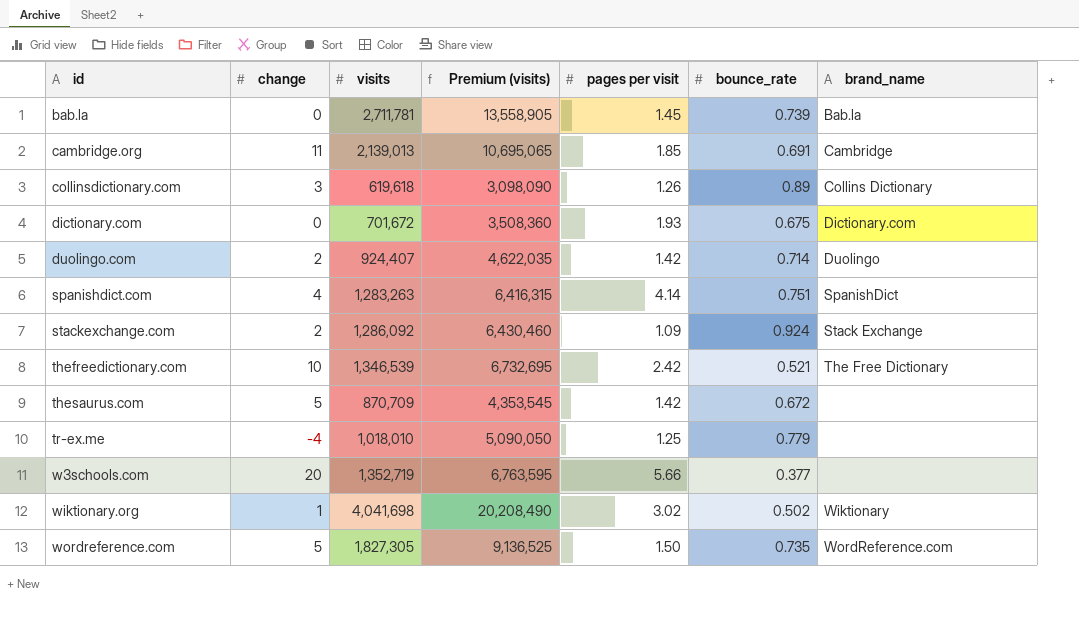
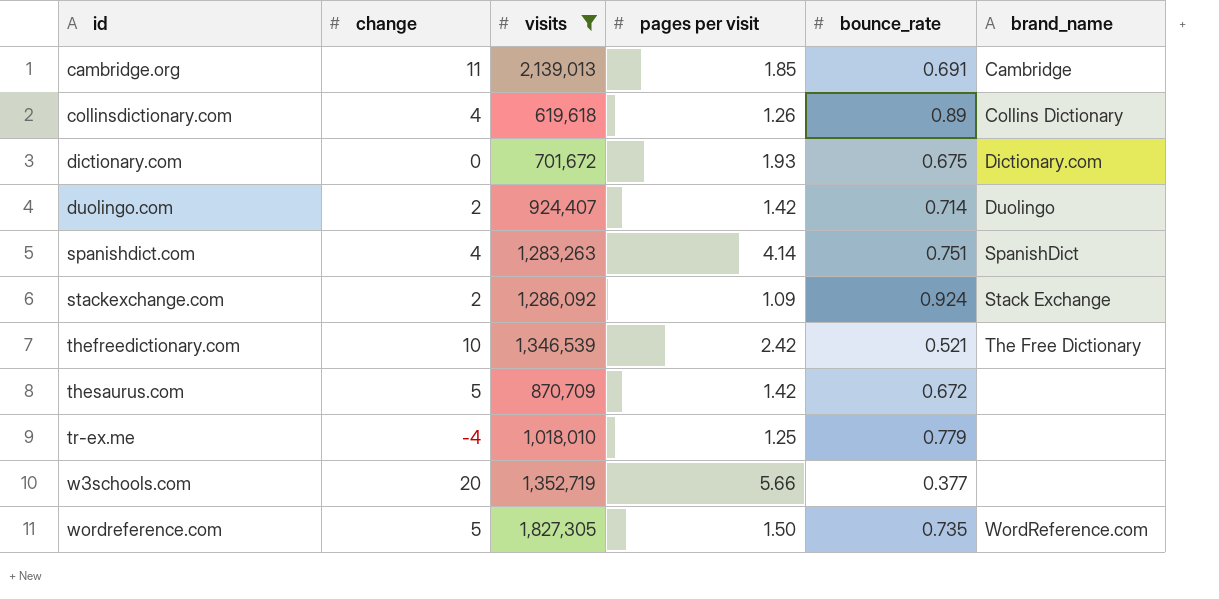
filter: none -> visits <= 2,139,013
column Premium (visits) | formula: [visits] * 5 -> none
collinsdictionary.com | change: 3 -> 4

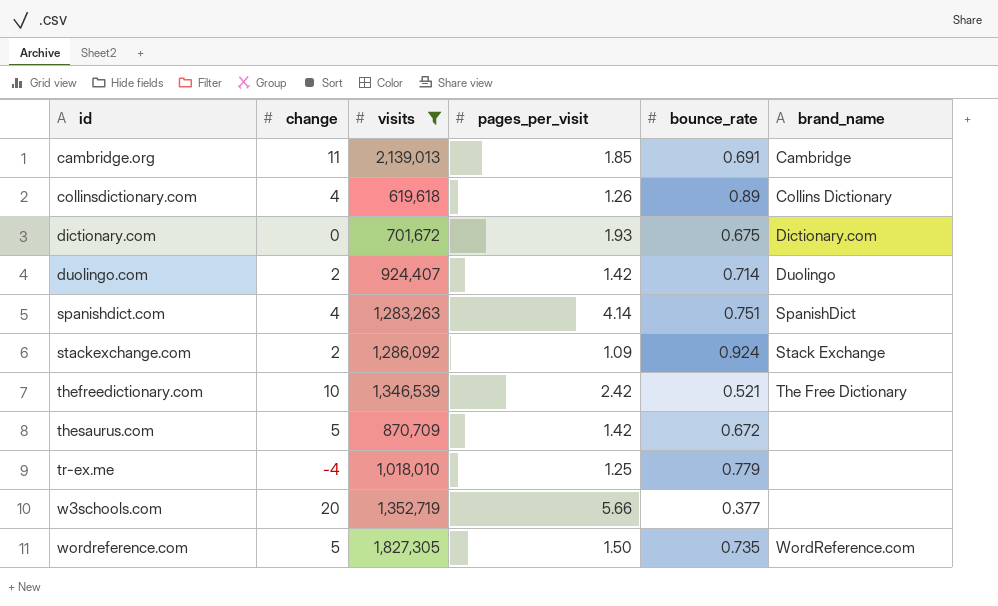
column name: pages per visit -> pages_per_visit

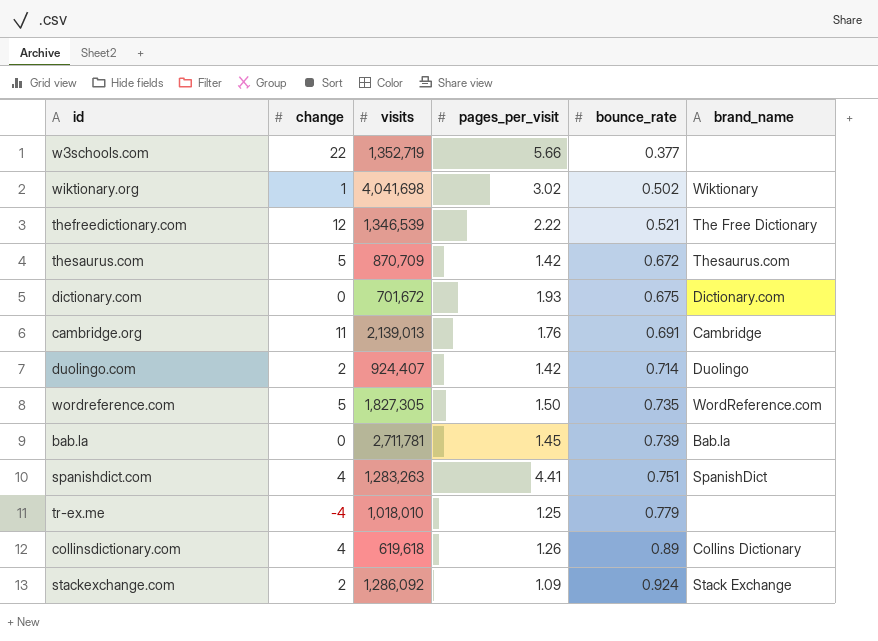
filter: visits <= 2,139,013 -> none
row order: id ascending -> bounce_rate ascending
w3schools.com | change: 20 -> 22
thefreedictionary.com | change: 10 -> 12
thefreedictionary.com | pages_per_visit: 2.42 -> 2.22
thesaurus.com | brand_name: none -> Thesaurus.com
cambridge.org | pages_per_visit: 1.85 -> 1.76
spanishdict.com | pages_per_visit: 4.14 -> 4.41

